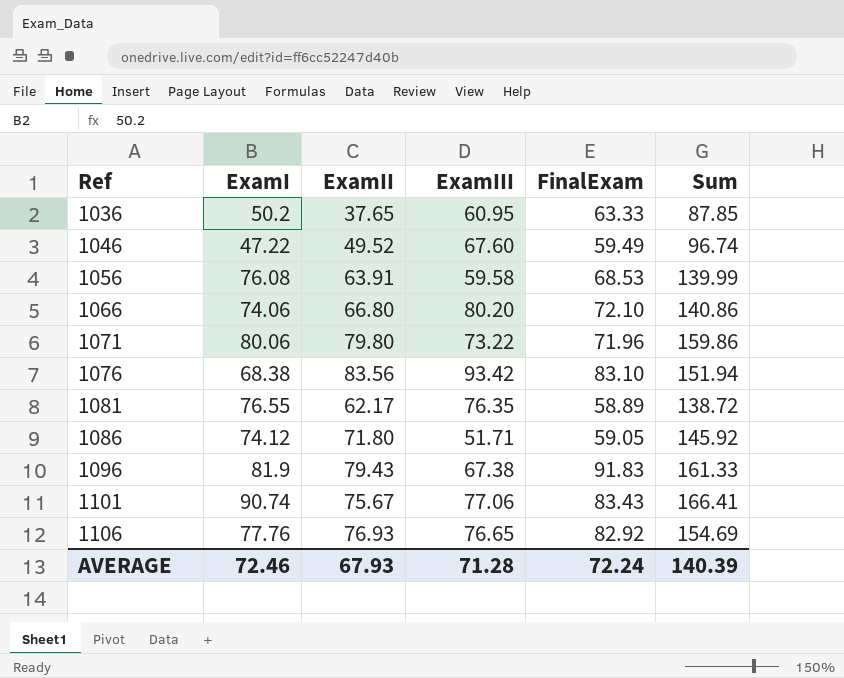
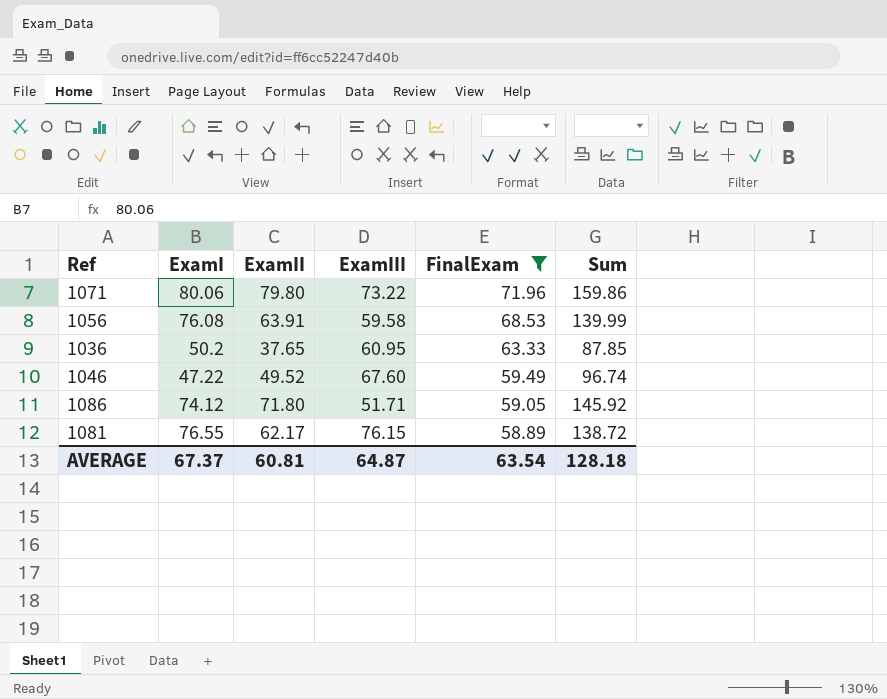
filter: none -> FinalExam <= 71.96
row order: Ref ascending -> FinalExam descending
1081 | ExamIII: 76.35 -> 76.15
AVERAGE | ExamI: 72.46 -> 67.37
AVERAGE | ExamII: 67.93 -> 60.81
AVERAGE | ExamIII: 71.28 -> 64.87
AVERAGE | FinalExam: 72.24 -> 63.54
AVERAGE | Sum: 140.39 -> 128.18

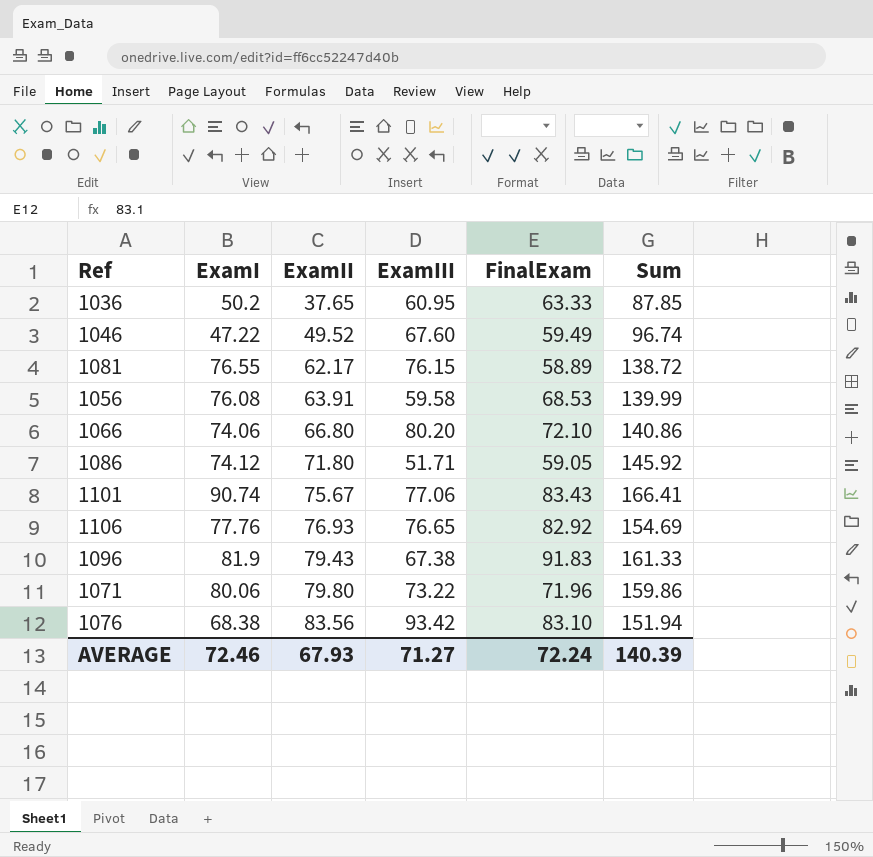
filter: FinalExam <= 71.96 -> none
row order: FinalExam descending -> ExamII ascending
AVERAGE | ExamI: 67.37 -> 72.46
AVERAGE | ExamII: 60.81 -> 67.93
AVERAGE | ExamIII: 64.87 -> 71.27
AVERAGE | FinalExam: 63.54 -> 72.24
AVERAGE | Sum: 128.18 -> 140.39

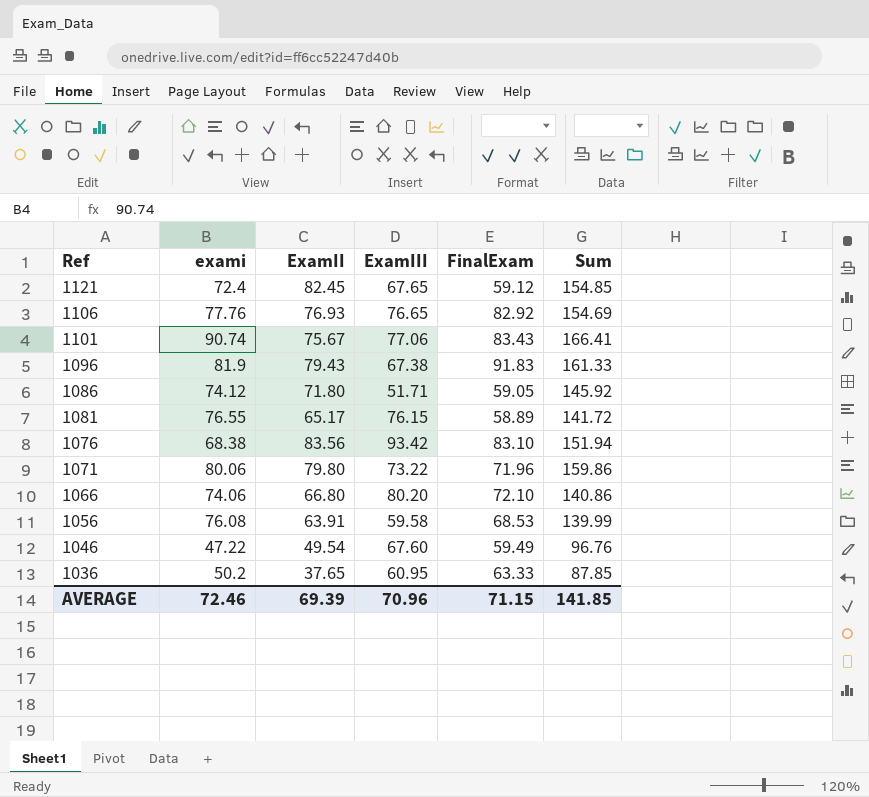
row order: ExamII ascending -> Ref descending
column name: ExamI -> exami
row 1121: none -> 72.4 | 82.45 | 67.65 | 59.12 | 154.85
1081 | ExamII: 62.17 -> 65.17
1081 | Sum: 138.72 -> 141.72
1046 | ExamII: 49.52 -> 49.54
1046 | Sum: 96.74 -> 96.76
AVERAGE | ExamII: 67.93 -> 69.39
AVERAGE | ExamIII: 71.27 -> 70.96
AVERAGE | FinalExam: 72.24 -> 71.15
AVERAGE | Sum: 140.39 -> 141.85

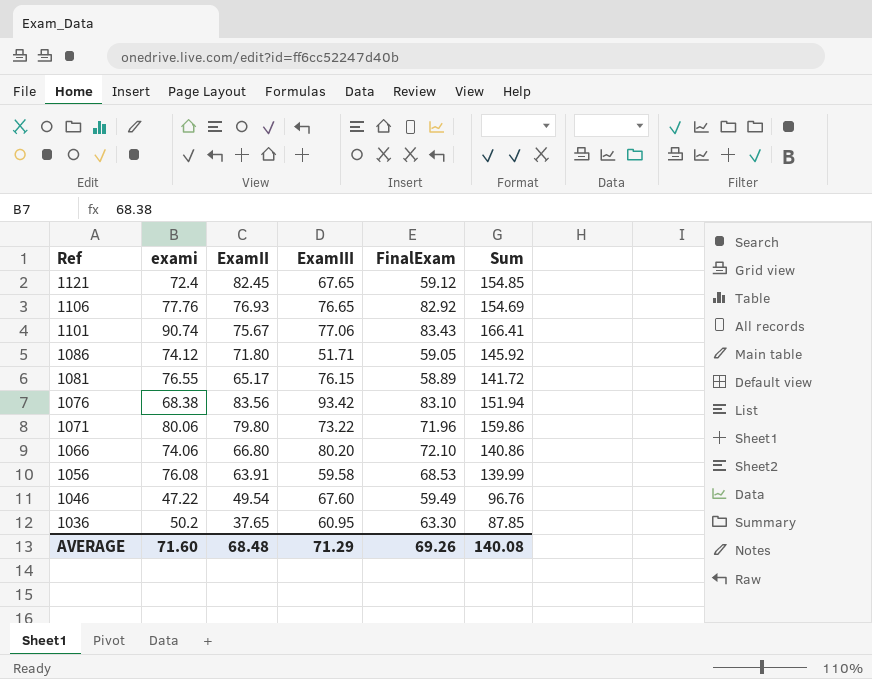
row 1096: 81.9 | 79.43 | 67.38 | 91.83 | 161.33 -> none
1036 | FinalExam: 63.33 -> 63.30
AVERAGE | exami: 72.46 -> 71.60
AVERAGE | ExamII: 69.39 -> 68.48
AVERAGE | ExamIII: 70.96 -> 71.29
AVERAGE | FinalExam: 71.15 -> 69.26
AVERAGE | Sum: 141.85 -> 140.08

